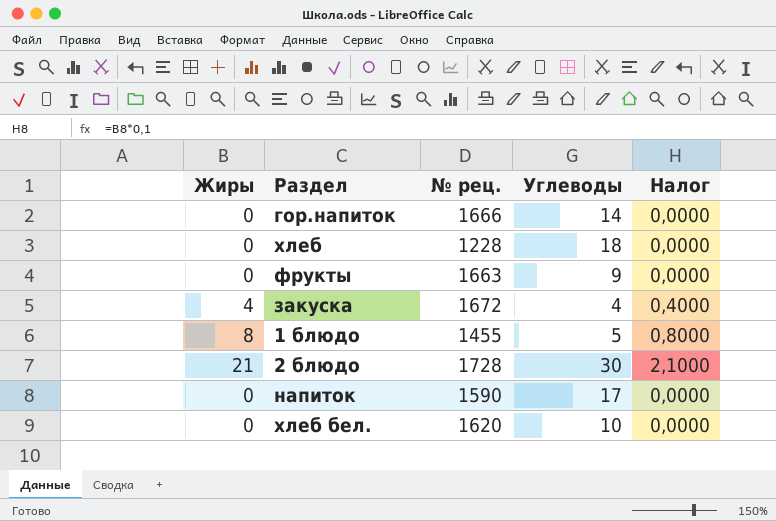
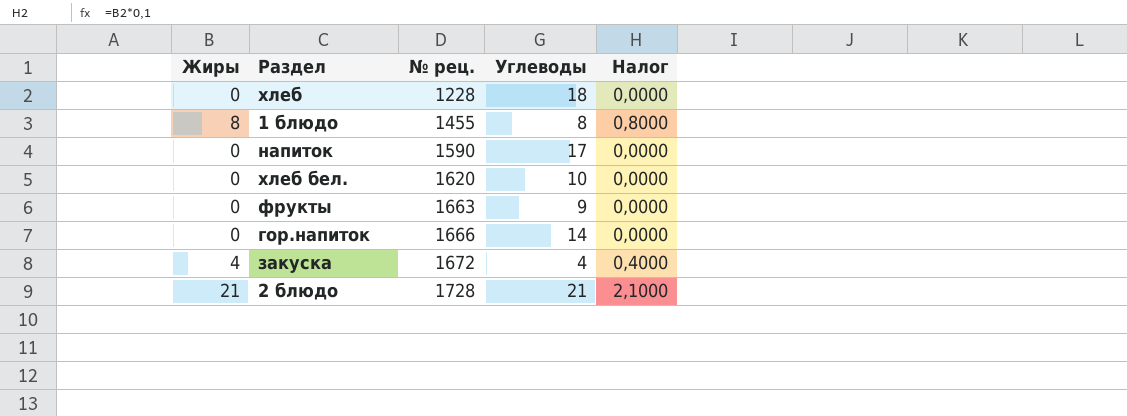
row order: none -> № рец. ascending
1 блюдо | Углеводы: 5 -> 8
2 блюдо | Углеводы: 30 -> 21

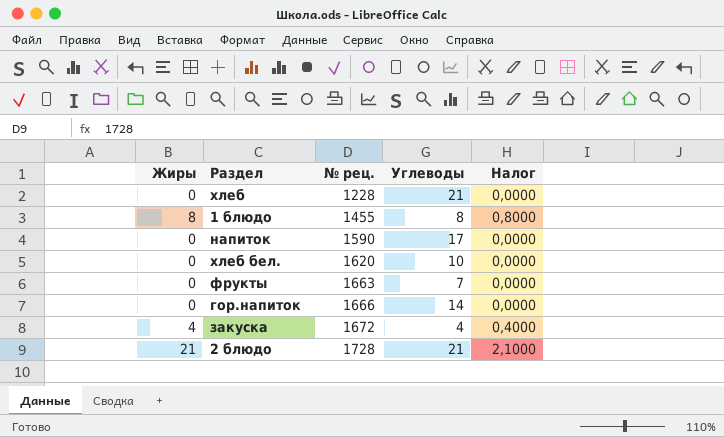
хлеб | Углеводы: 18 -> 21
фрукты | Углеводы: 9 -> 7

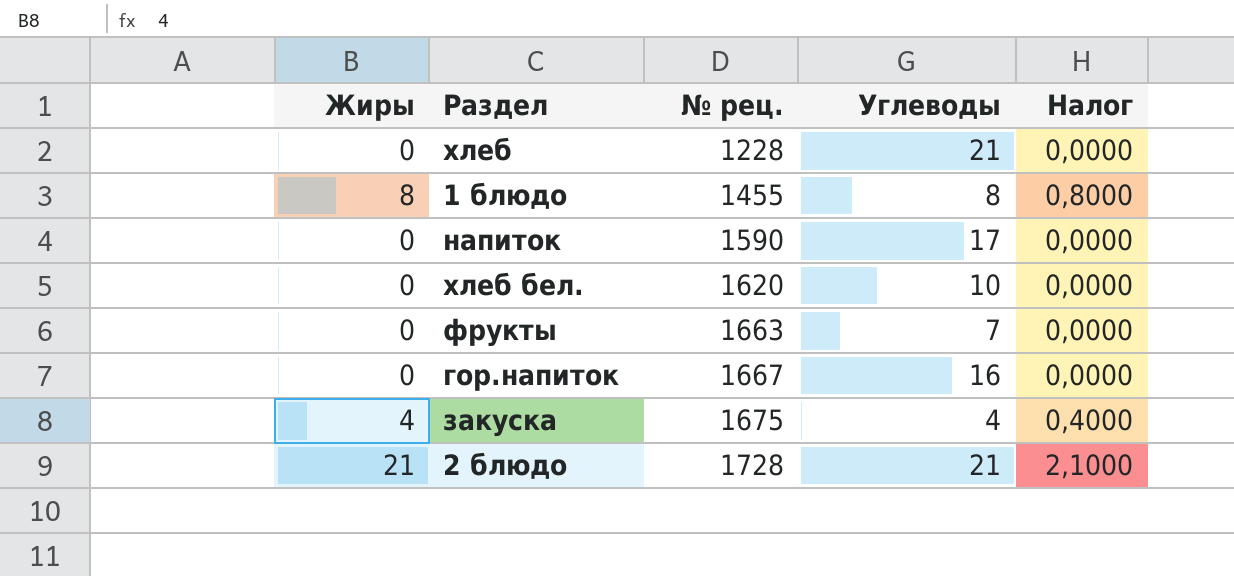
гор.напиток | № рец.: 1666 -> 1667
гор.напиток | Углеводы: 14 -> 16
закуска | № рец.: 1672 -> 1675

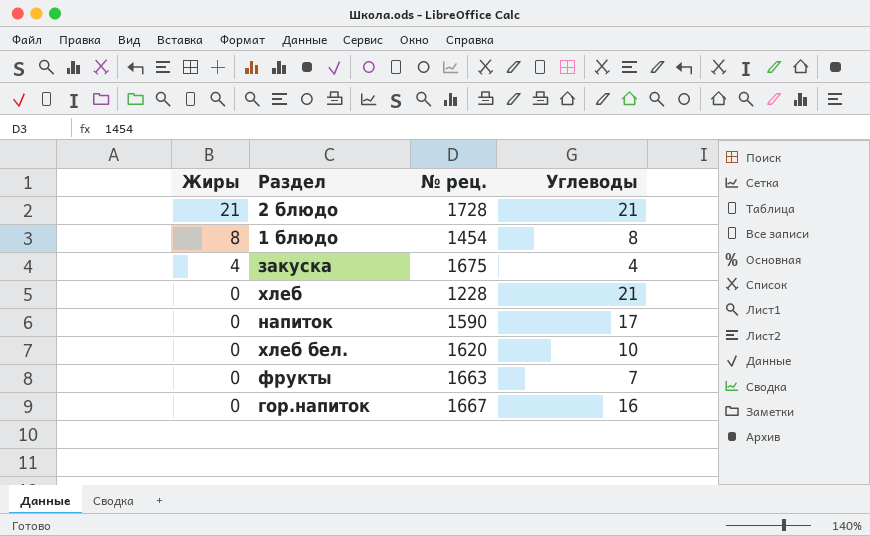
row order: № рец. ascending -> Жиры descending
column Налог | formula: [Жиры] * 0,1 -> none
1 блюдо | № рец.: 1455 -> 1454

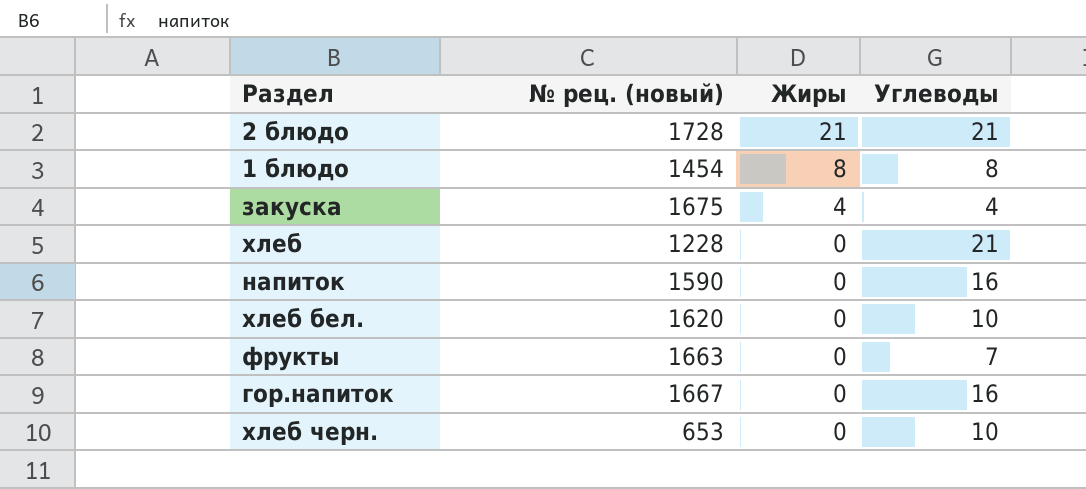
column name: № рец. -> № рец. (новый)
column Жиры | position: 1 -> 3
напиток | Углеводы: 17 -> 16
row хлеб черн.: none -> 653 | 0 | 10

